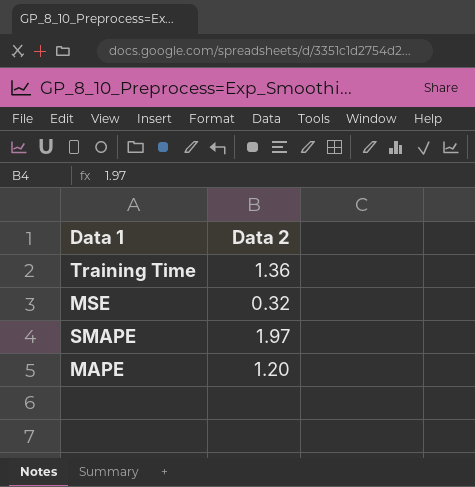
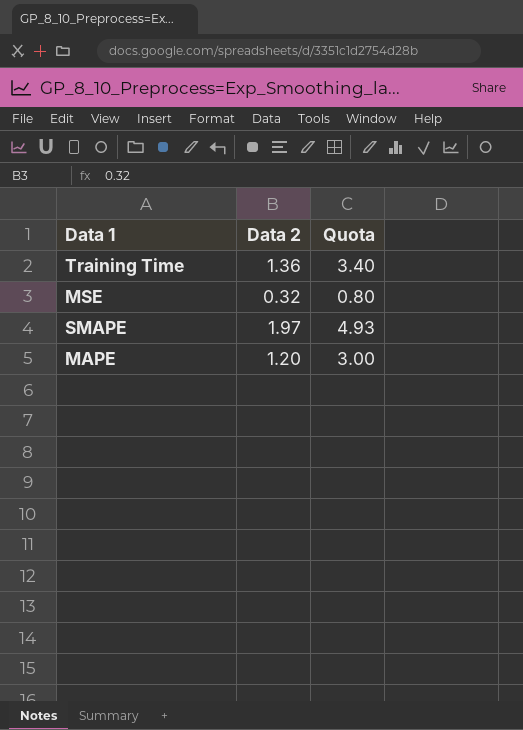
column Quota | formula: none -> [Data 2] * 2.5

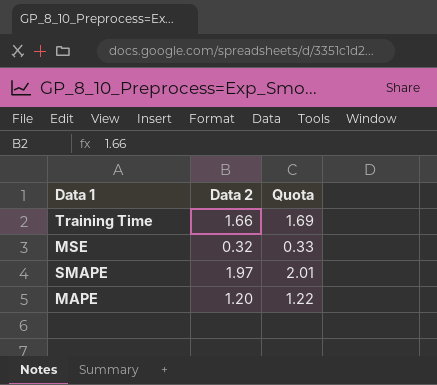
column Quota | formula: [Data 2] * 2.5 -> [Data 2] * 1.02
Training Time | Data 2: 1.36 -> 1.66

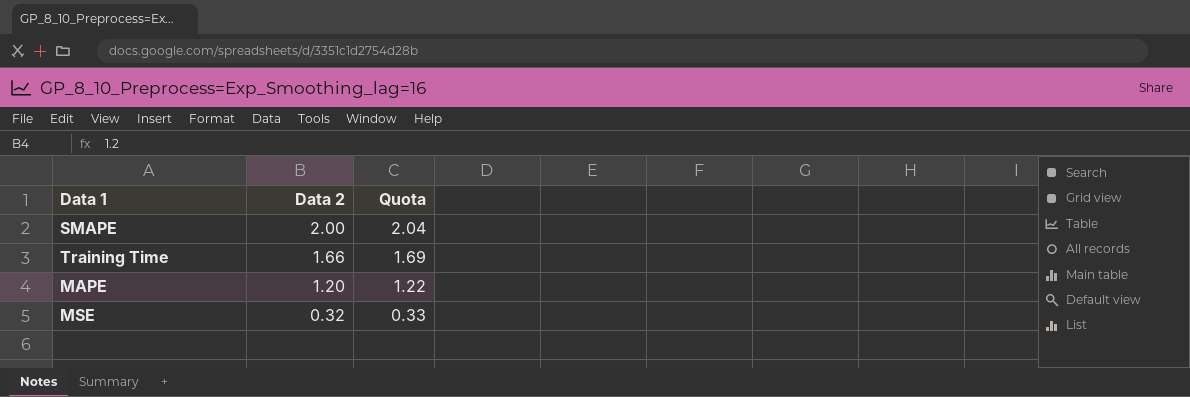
row order: none -> Data 2 descending
SMAPE | Data 2: 1.97 -> 2.00
SMAPE | Quota: 2.01 -> 2.04

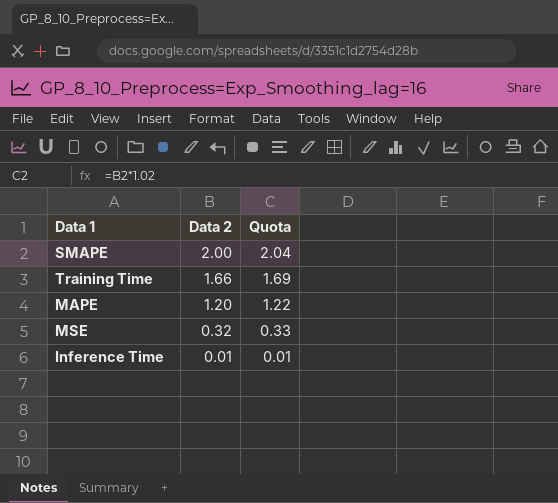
row Inference Time: none -> 0.01 | 0.01

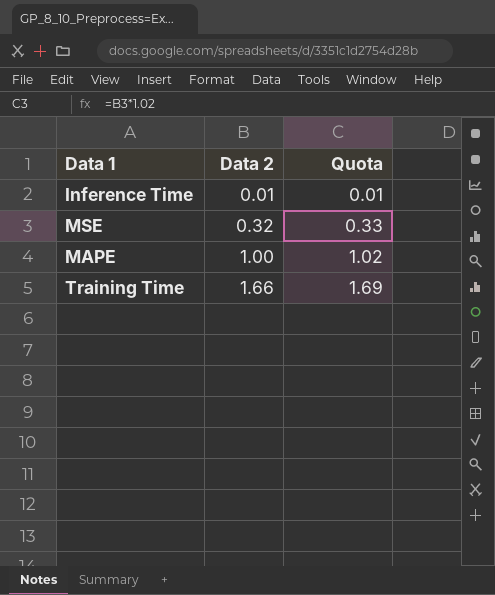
row order: Data 2 descending -> Data 2 ascending
row SMAPE: 2.00 | 2.04 -> none
MAPE | Data 2: 1.20 -> 1.00
MAPE | Quota: 1.22 -> 1.02

